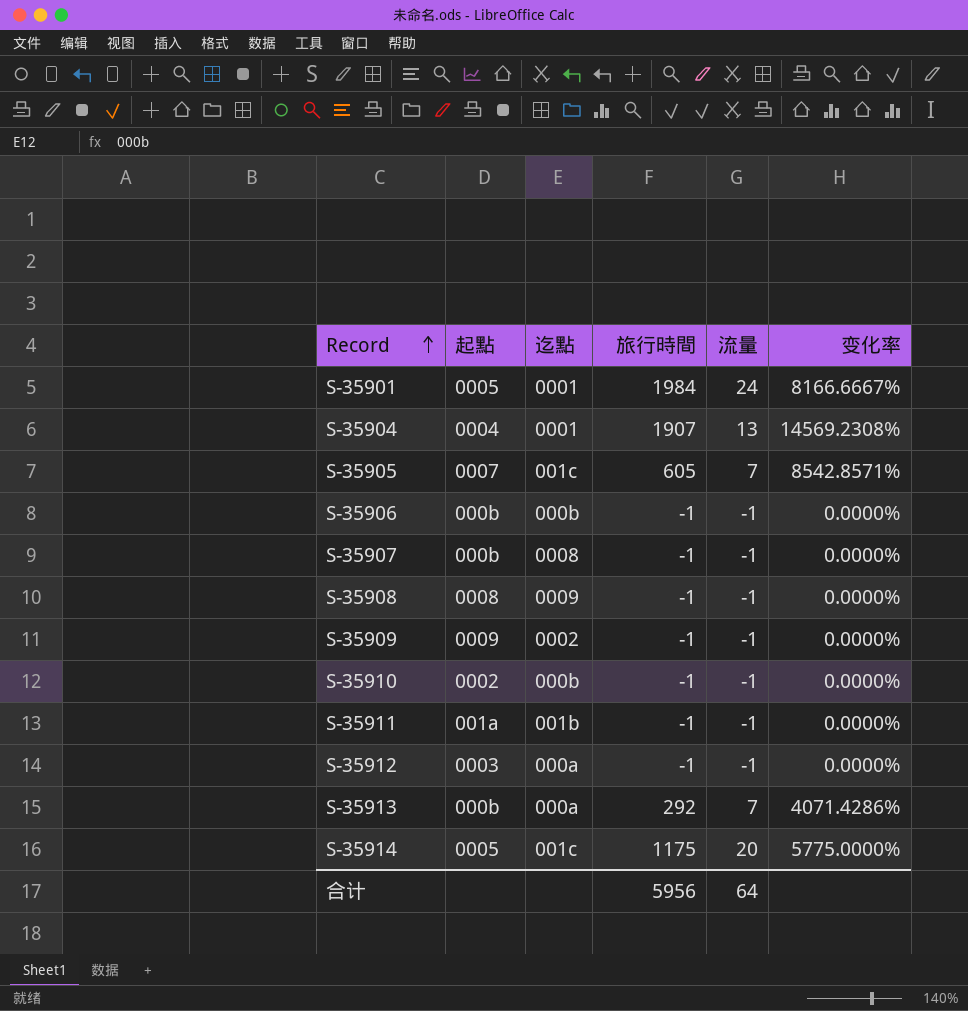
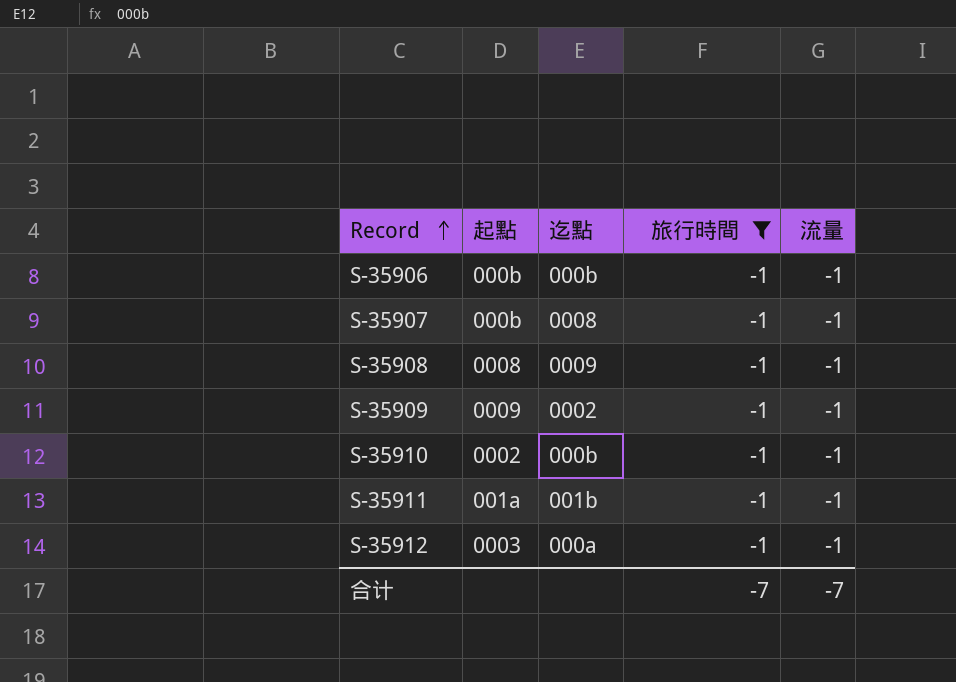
filter: none -> 旅行時間 = -1
column 变化率 | formula: ([旅行時間] - [流量]) / [流量] -> none
合计 | 旅行時間: 5956 -> -7
合计 | 流量: 64 -> -7

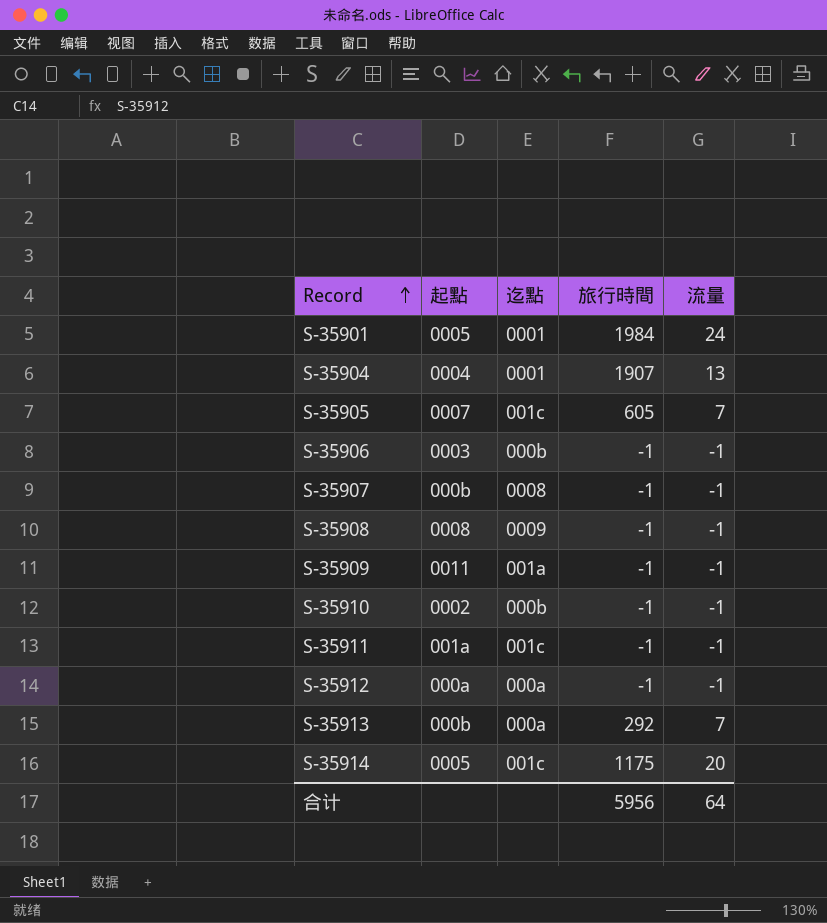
filter: 旅行時間 = -1 -> none
S-35906 | 起點: 000b -> 0003
S-35909 | 起點: 0009 -> 0011
S-35909 | 迄點: 0002 -> 001a
S-35911 | 迄點: 001b -> 001c
S-35912 | 起點: 0003 -> 000a
合计 | 旅行時間: -7 -> 5956
合计 | 流量: -7 -> 64

